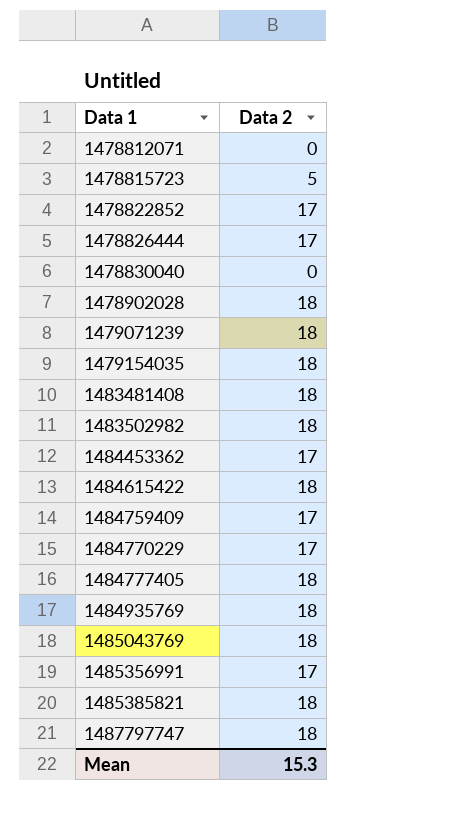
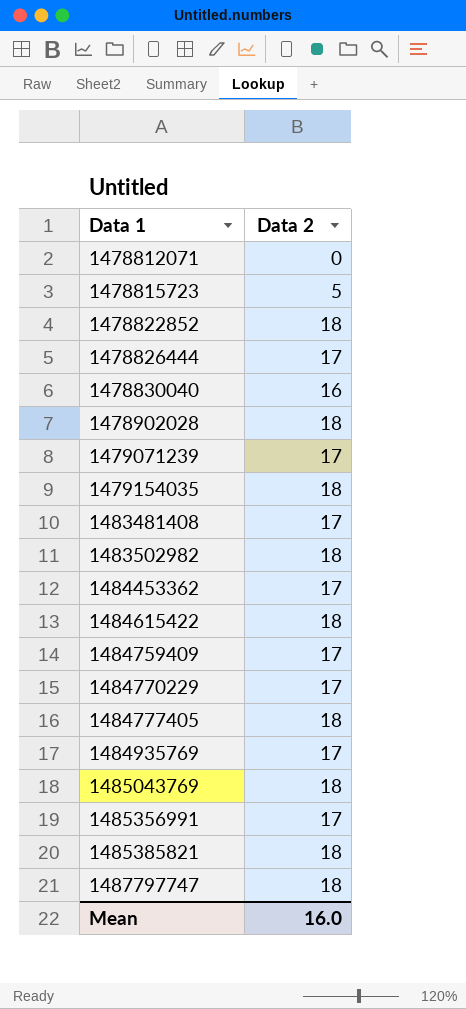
1478822852 | Data 2: 17 -> 18
1478830040 | Data 2: 0 -> 16
1479071239 | Data 2: 18 -> 17
1483481408 | Data 2: 18 -> 17
1484935769 | Data 2: 18 -> 17
Mean | Data 2: 15.3 -> 16.0

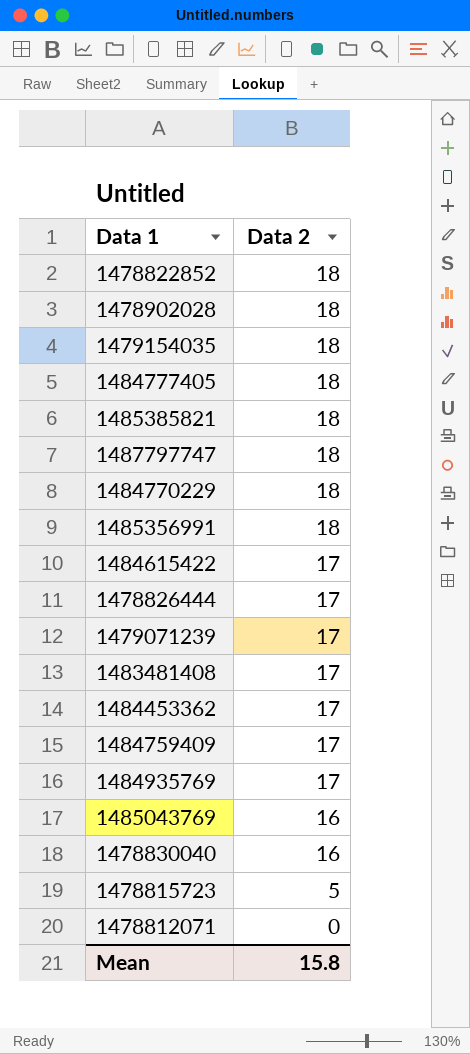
row order: Data 1 ascending -> Data 2 descending
row 1483502982: 18 -> none
1484770229 | Data 2: 17 -> 18
1485356991 | Data 2: 17 -> 18
1484615422 | Data 2: 18 -> 17
1485043769 | Data 2: 18 -> 16
Mean | Data 2: 16.0 -> 15.8

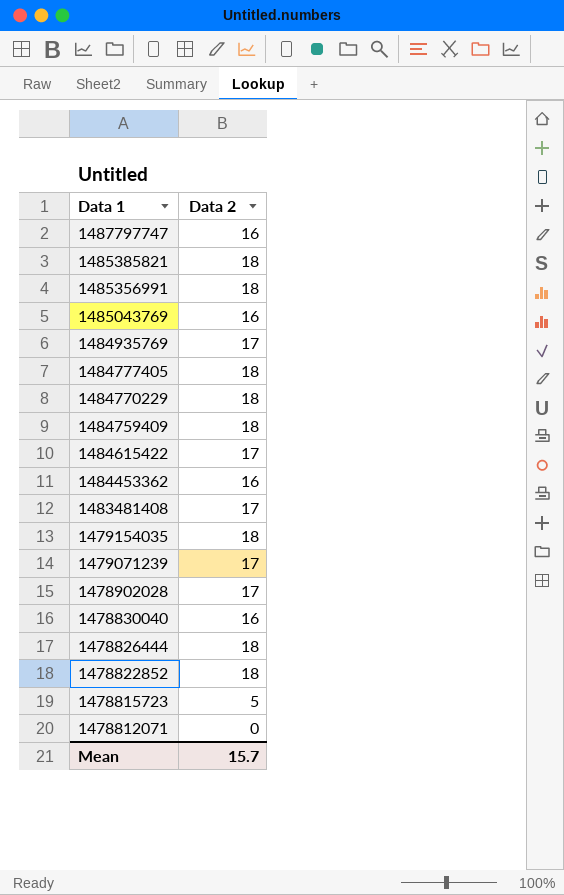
row order: Data 2 descending -> Data 1 descending
1487797747 | Data 2: 18 -> 16
1484759409 | Data 2: 17 -> 18
1484453362 | Data 2: 17 -> 16
1478902028 | Data 2: 18 -> 17
1478826444 | Data 2: 17 -> 18
Mean | Data 2: 15.8 -> 15.7

